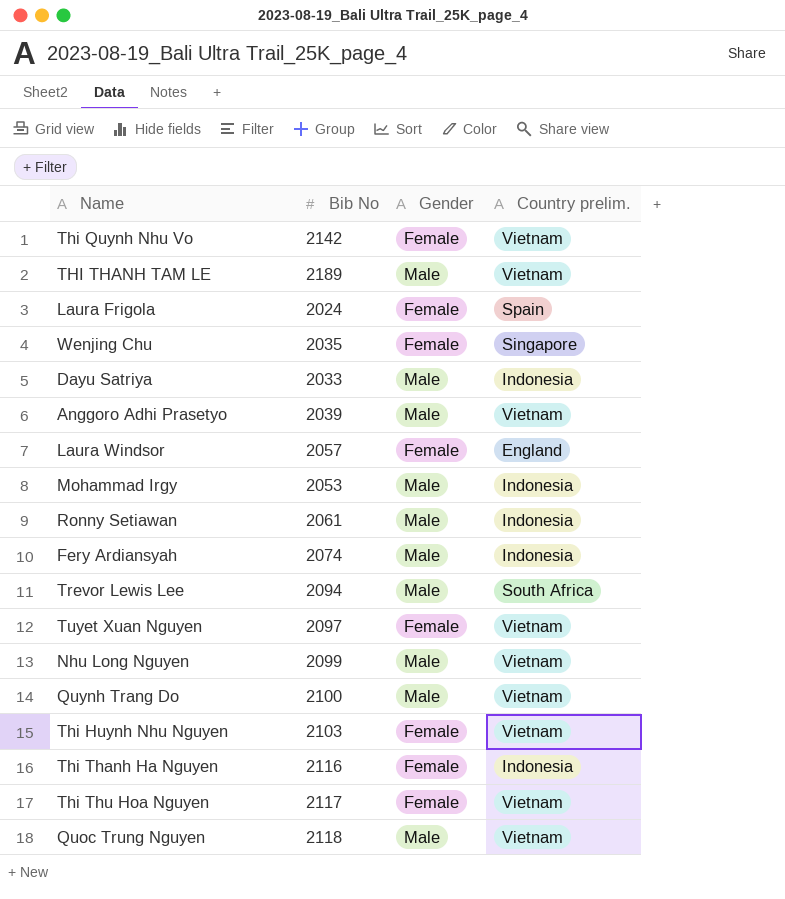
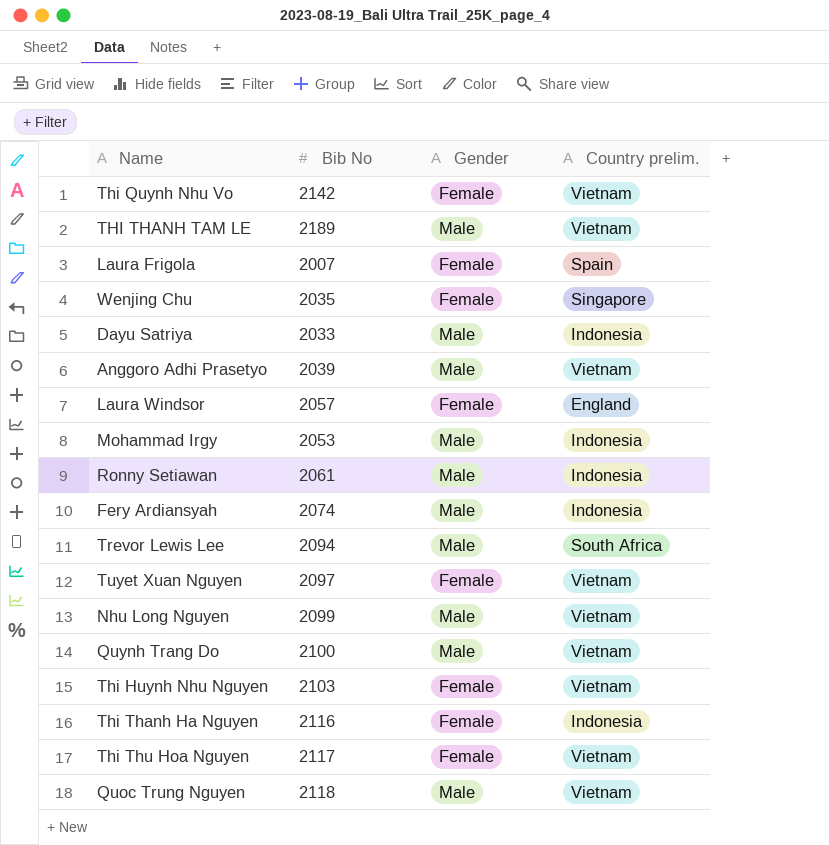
Laura Frigola | Bib No: 2024 -> 2007

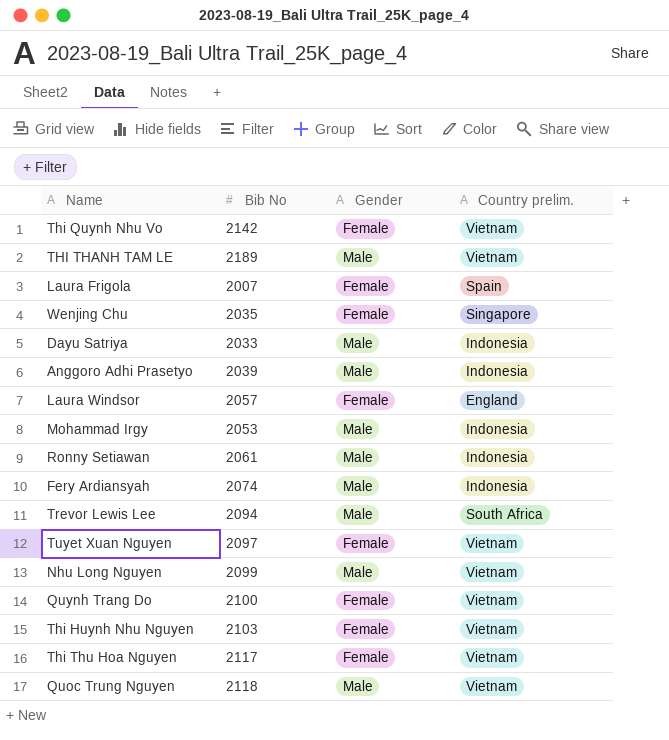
row Thi Thanh Ha Nguyen: 2116 | Female | Indonesia -> none
Anggoro Adhi Prasetyo | Country prelim.: Vietnam -> Indonesia
Quynh Trang Do | Gender: Male -> Female

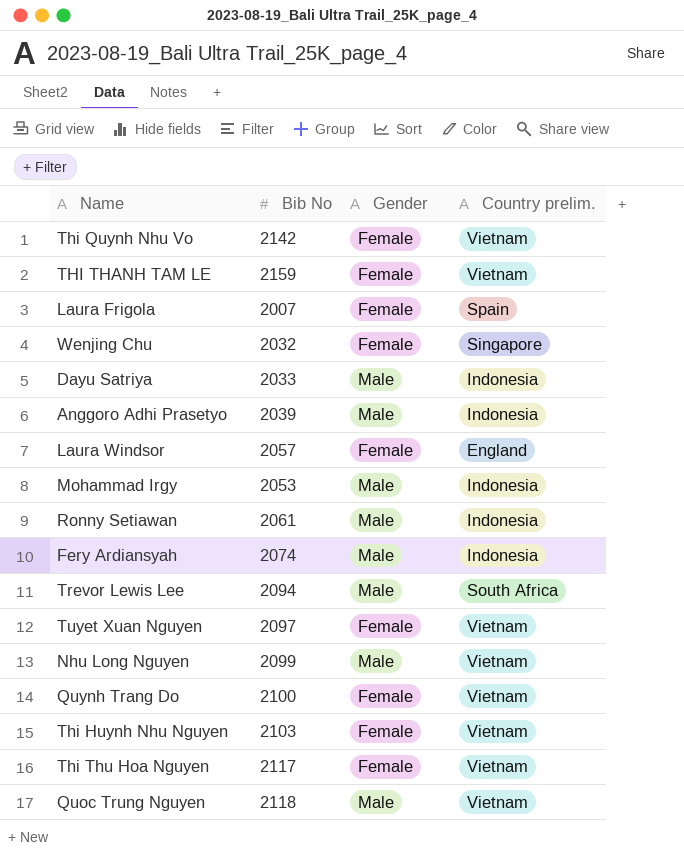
THI THANH TAM LE | Bib No: 2189 -> 2159
THI THANH TAM LE | Gender: Male -> Female
Wenjing Chu | Bib No: 2035 -> 2032

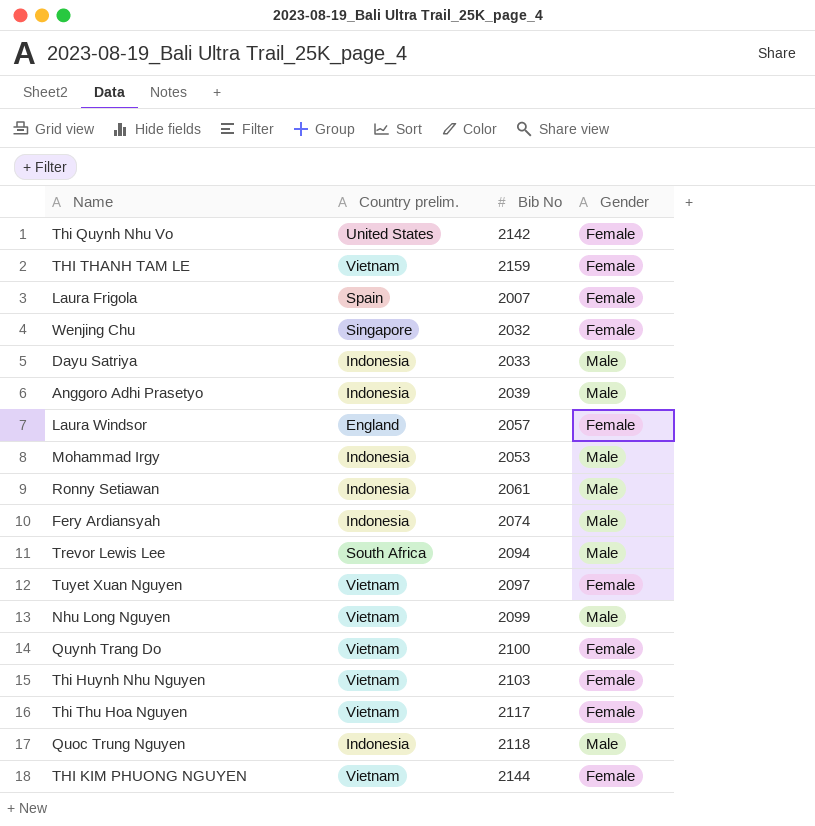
column Country prelim. | position: 4 -> 2
Thi Quynh Nhu Vo | Country prelim.: Vietnam -> United States
Quoc Trung Nguyen | Country prelim.: Vietnam -> Indonesia
row THI KIM PHUONG NGUYEN: none -> Vietnam | 2144 | Female

